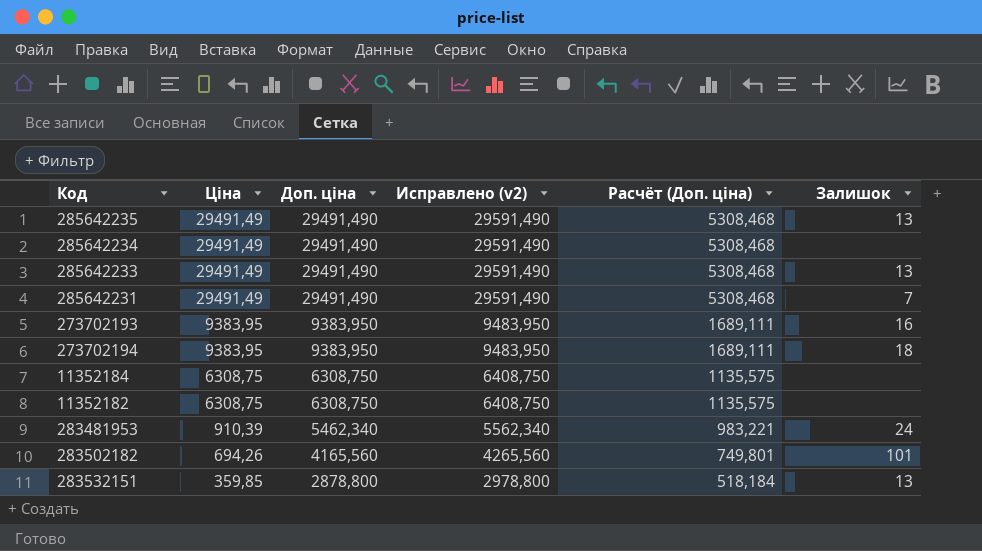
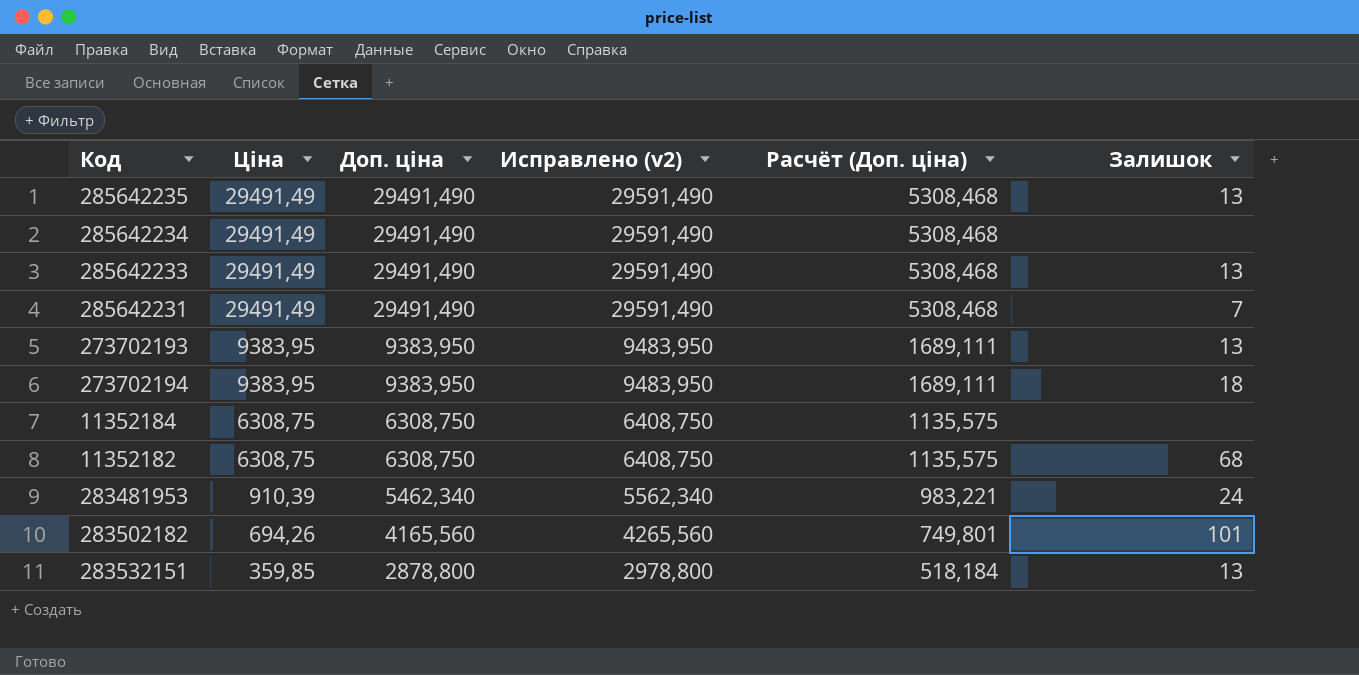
273702193 | Залишок: 16 -> 13
11352182 | Залишок: none -> 68

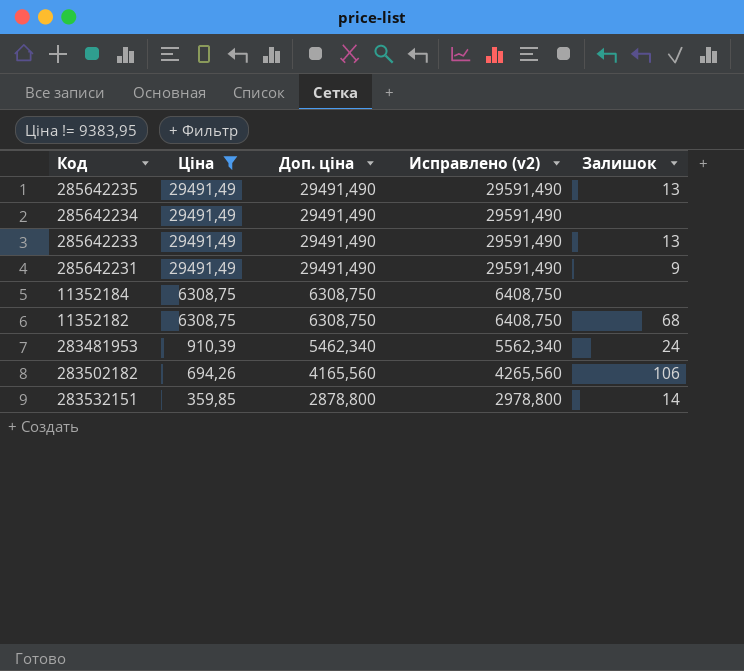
filter: none -> Ціна != 9383,95
column Расчёт (Доп. ціна) | formula: [Доп. ціна] * 0,18 -> none
285642231 | Залишок: 7 -> 9
283502182 | Залишок: 101 -> 106
283532151 | Залишок: 13 -> 14

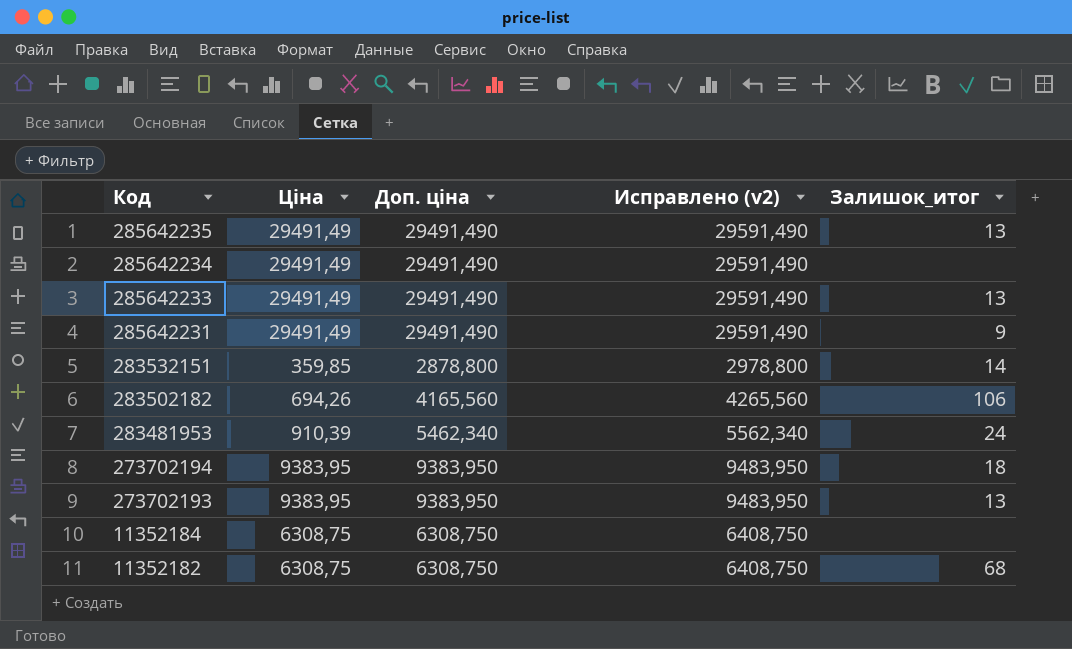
filter: Ціна != 9383,95 -> none
row order: Ціна descending -> Код descending
column name: Залишок -> Залишок_итог

